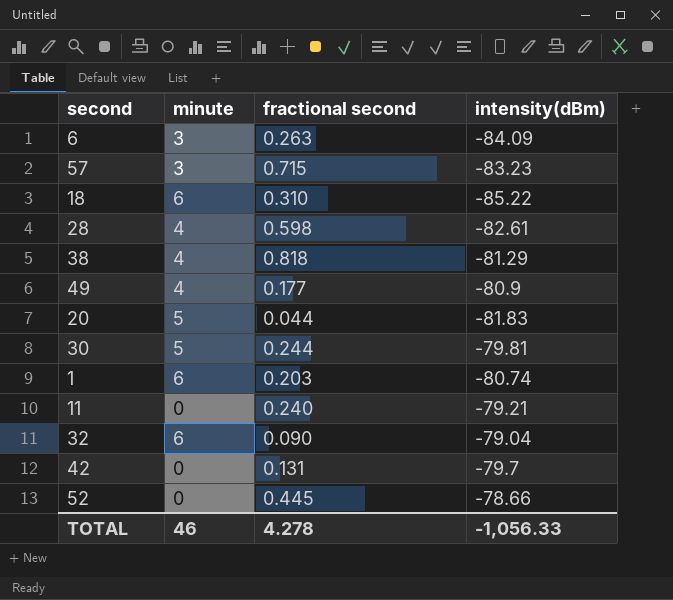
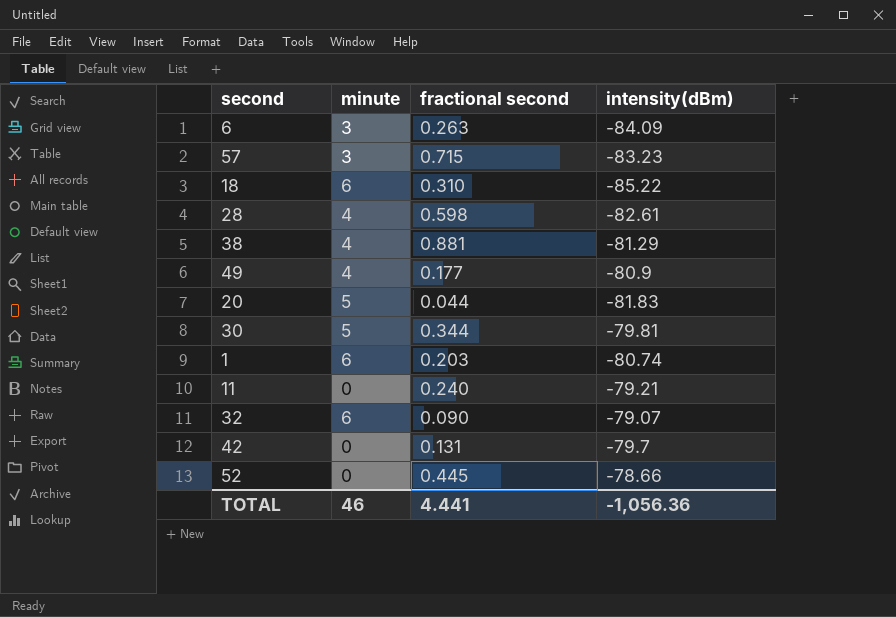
38 | fractional second: 0.818 -> 0.881
30 | fractional second: 0.244 -> 0.344
32 | intensity(dBm): -79.04 -> -79.07
TOTAL | fractional second: 4.278 -> 4.441
TOTAL | intensity(dBm): -1,056.33 -> -1,056.36

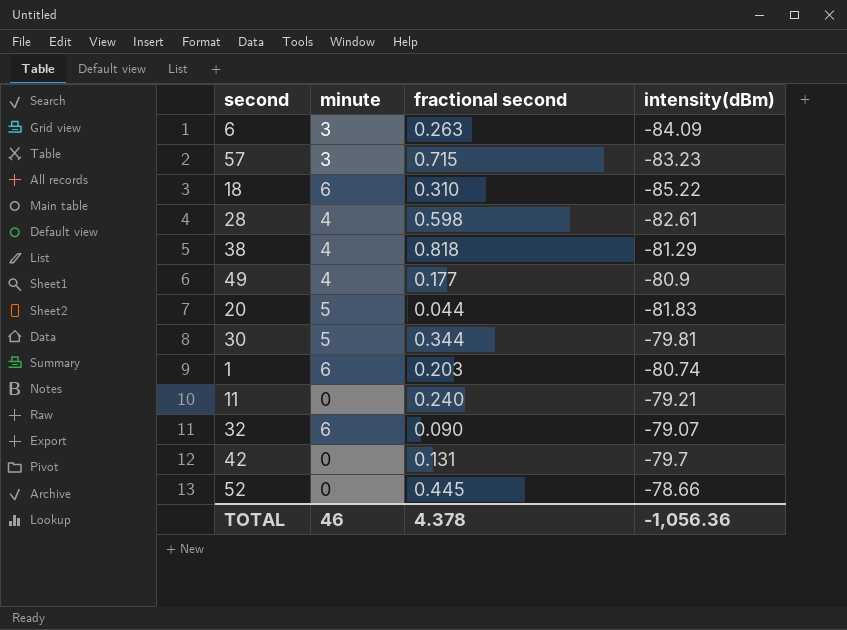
38 | fractional second: 0.881 -> 0.818
TOTAL | fractional second: 4.441 -> 4.378

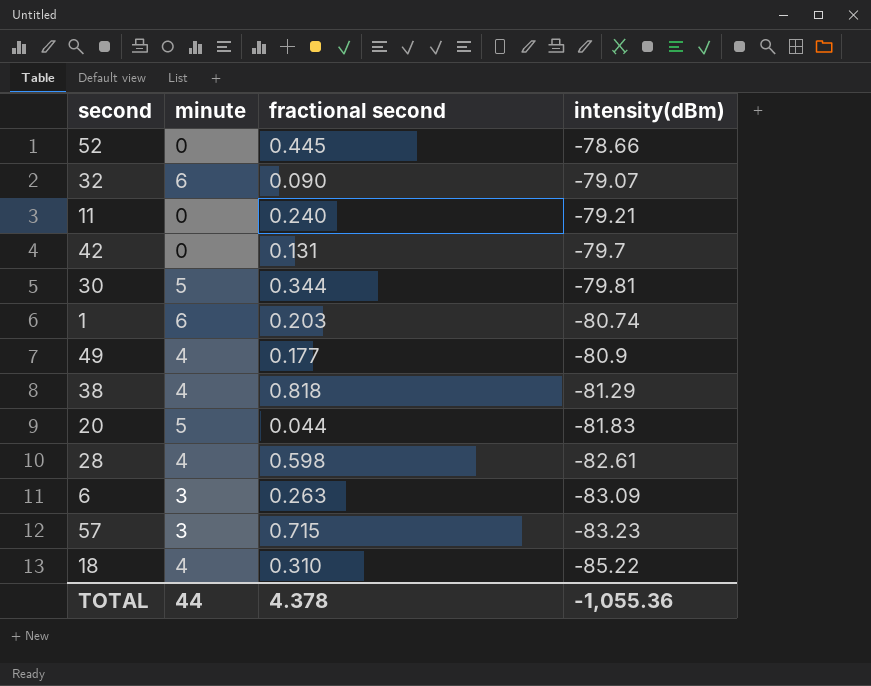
row order: none -> intensity(dBm) descending
6 | intensity(dBm): -84.09 -> -83.09
18 | minute: 6 -> 4
TOTAL | minute: 46 -> 44
TOTAL | intensity(dBm): -1,056.36 -> -1,055.36

